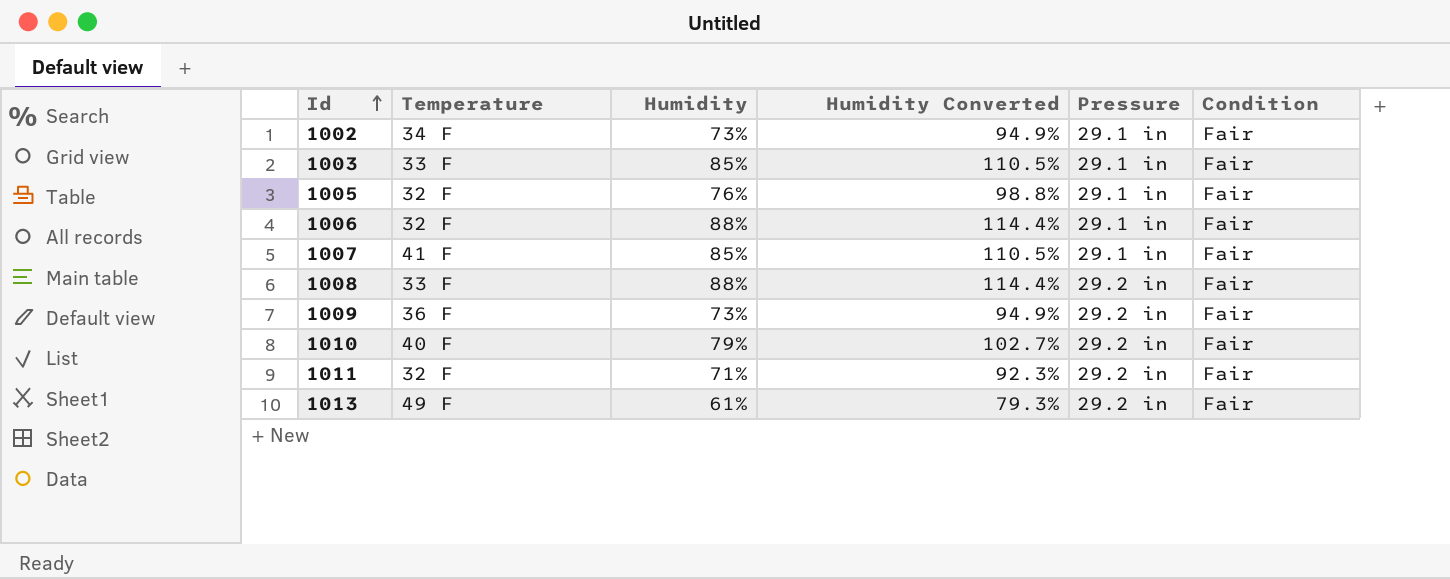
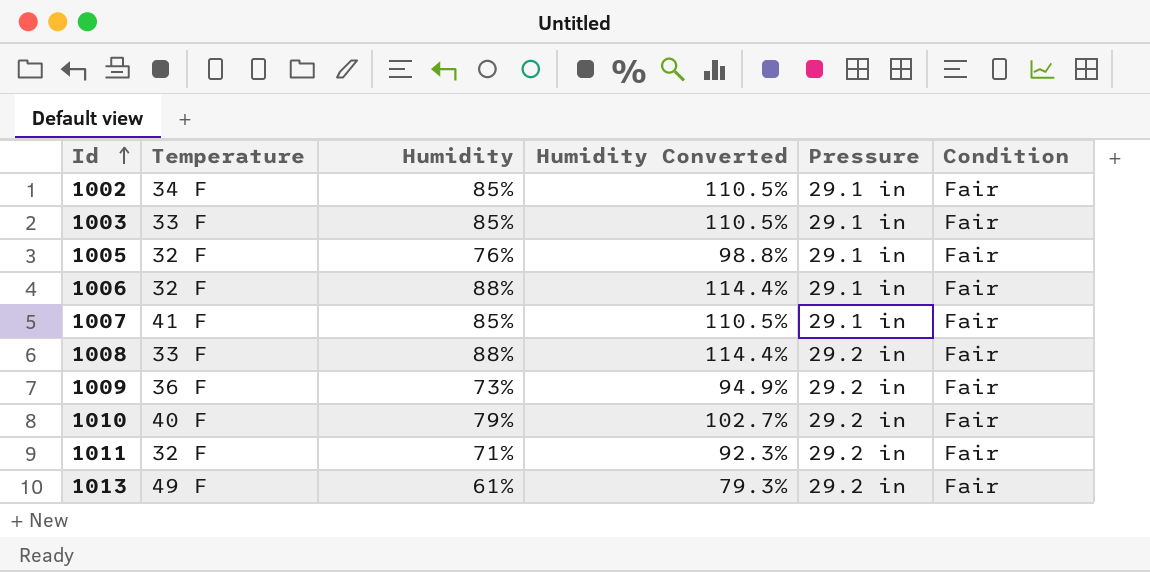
1002 | Humidity: 73% -> 85%
1002 | Humidity Converted: 94.9% -> 110.5%

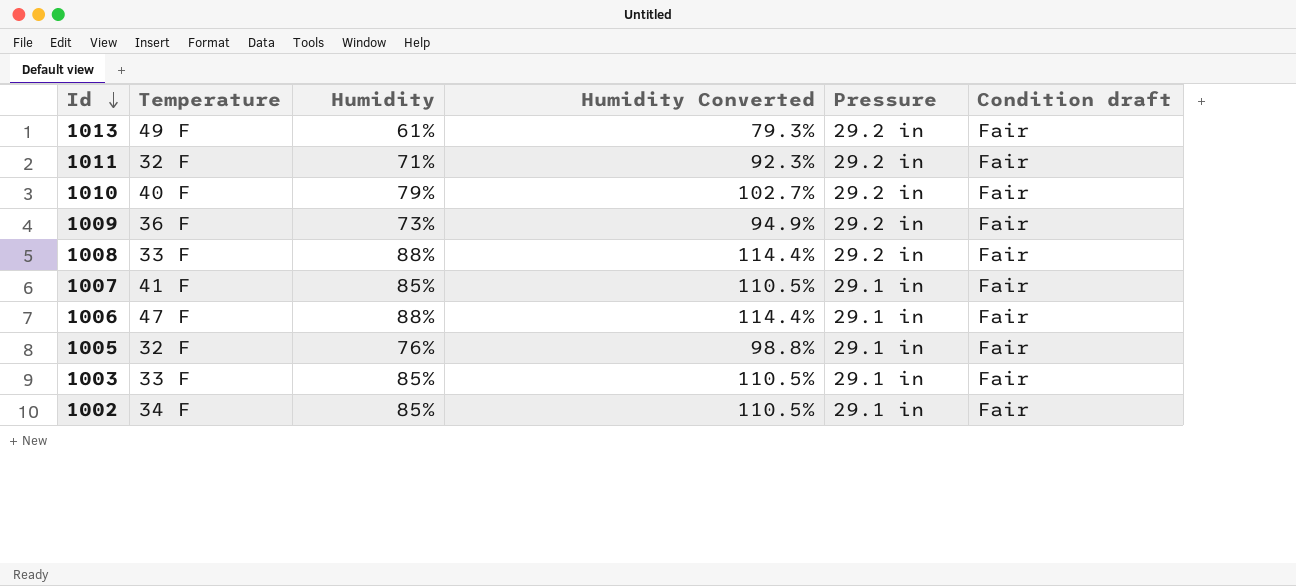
row order: Id ascending -> Id descending
column name: Condition -> Condition draft
1006 | Temperature: 32 F -> 47 F

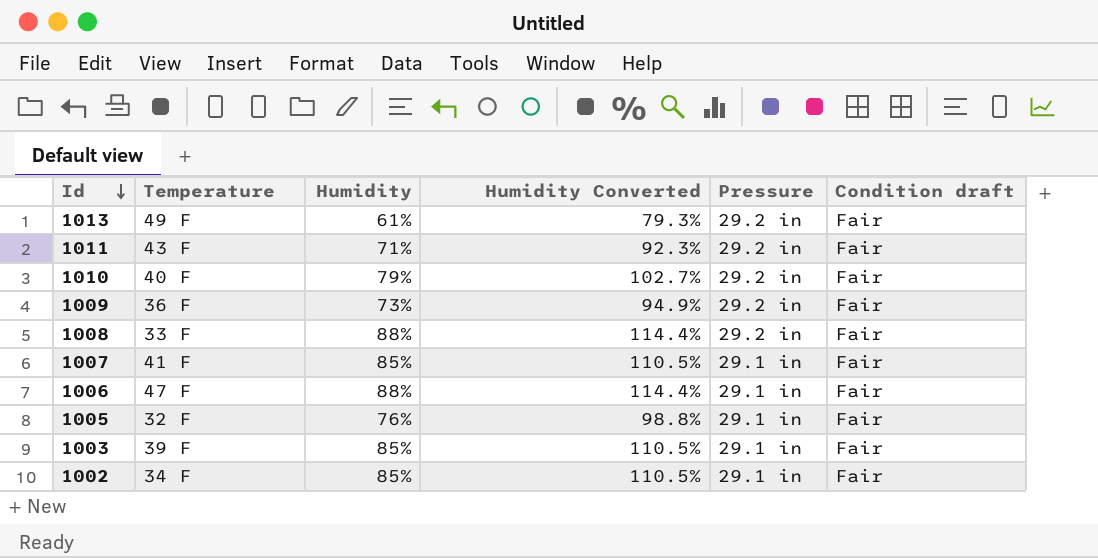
1011 | Temperature: 32 F -> 43 F
1003 | Temperature: 33 F -> 39 F

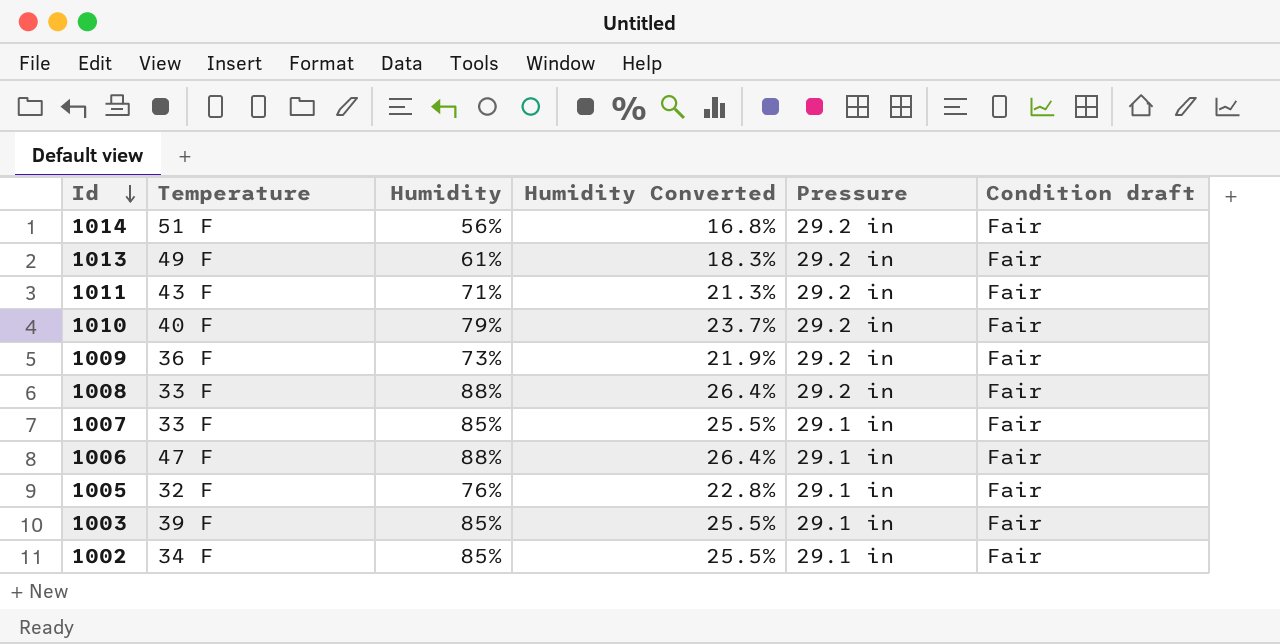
column Humidity Converted | formula: [Humidity] * 1.3 -> [Humidity] * 0.3
row 1014: none -> 51 F | 56% | 16.8% | 29.2 in | Fair
1007 | Temperature: 41 F -> 33 F

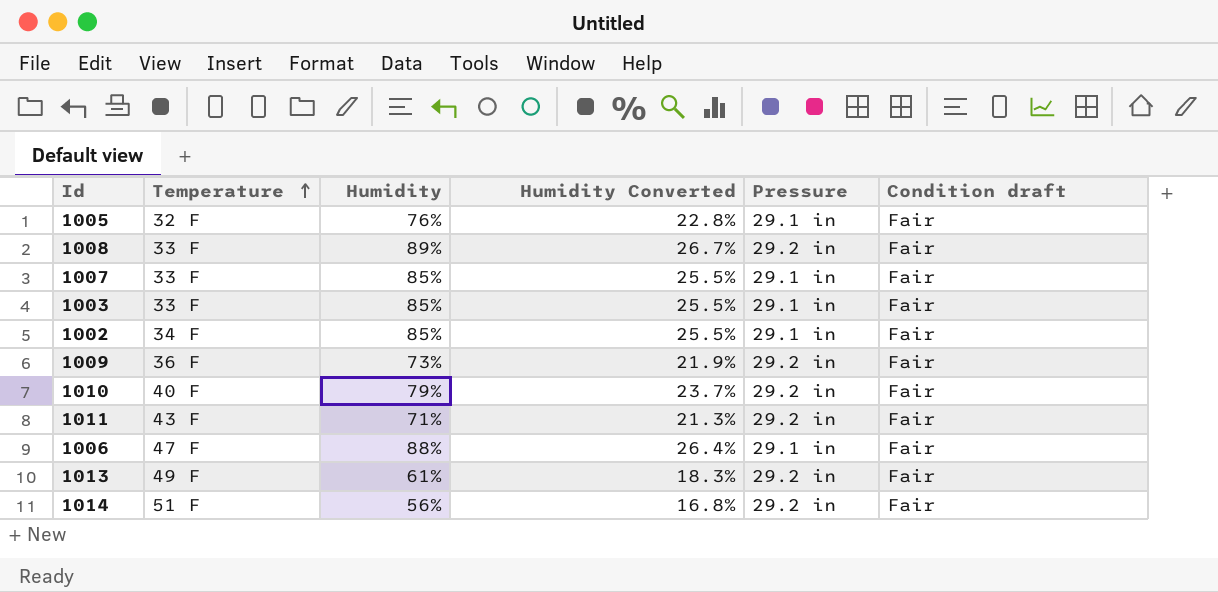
row order: Id descending -> Temperature ascending
1008 | Humidity: 88% -> 89%
1008 | Humidity Converted: 26.4% -> 26.7%
1003 | Temperature: 39 F -> 33 F

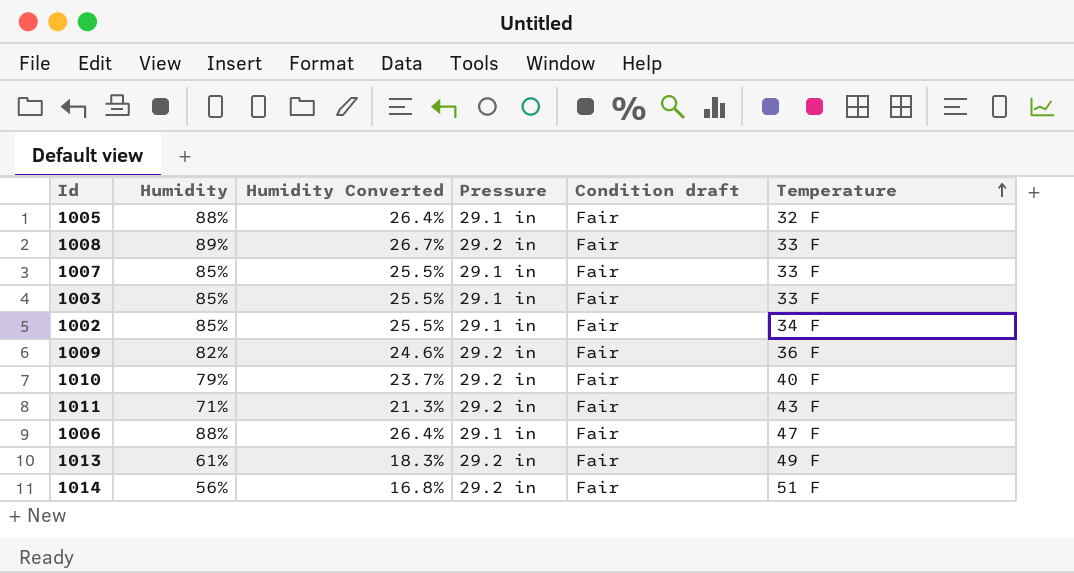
column Temperature | position: 2 -> 6
1005 | Humidity: 76% -> 88%
1005 | Humidity Converted: 22.8% -> 26.4%
1009 | Humidity: 73% -> 82%
1009 | Humidity Converted: 21.9% -> 24.6%

